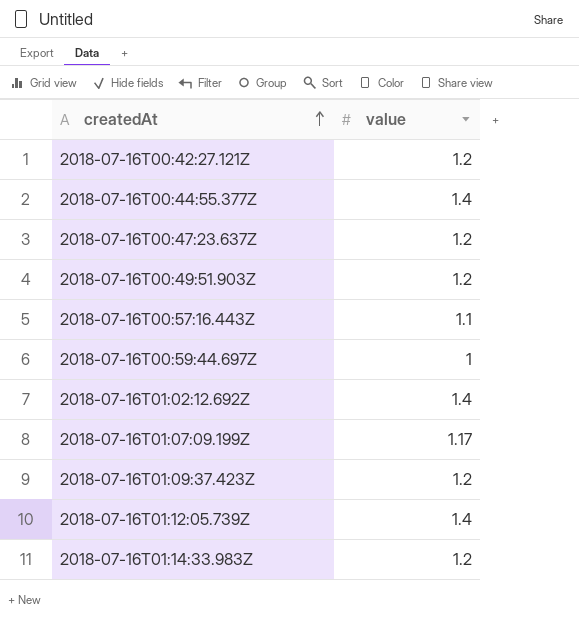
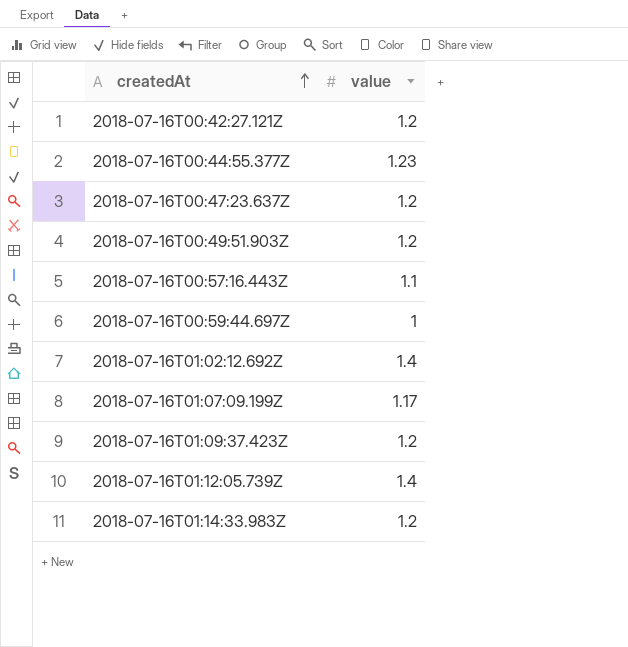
2018-07-16T00:44:55.377Z | value: 1.4 -> 1.23

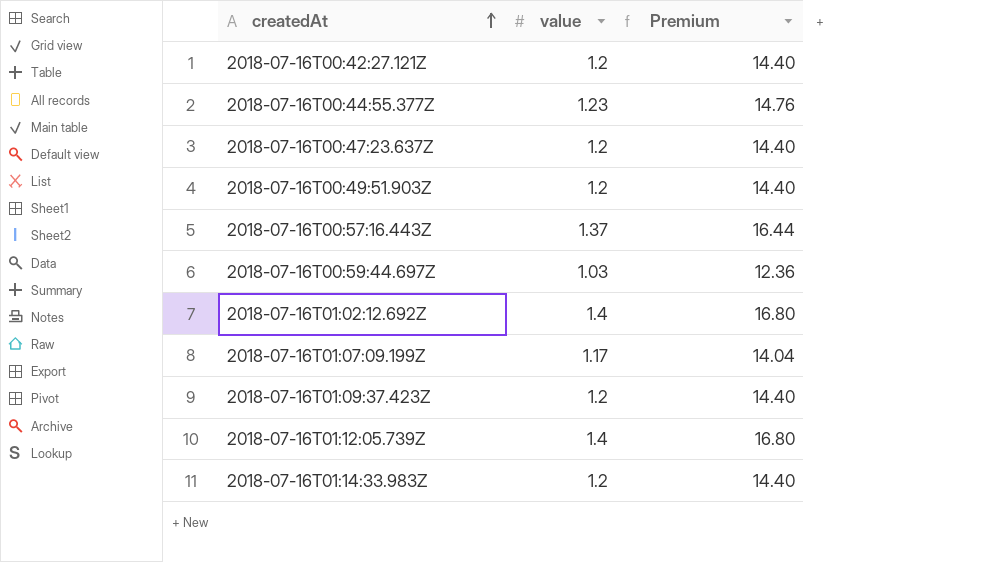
column Premium | formula: none -> [value] * 12
2018-07-16T00:57:16.443Z | value: 1.1 -> 1.37
2018-07-16T00:59:44.697Z | value: 1 -> 1.03

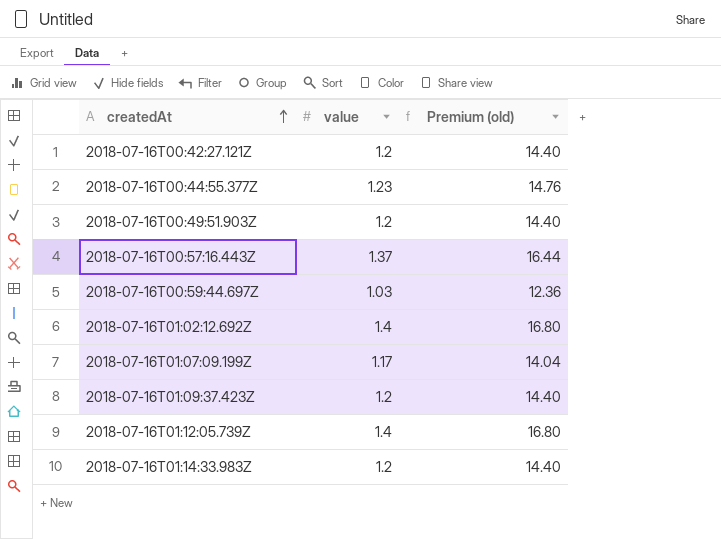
column name: Premium -> Premium (old)
row 2018-07-16T00:47:23.637Z: 1.2 | 14.40 -> none

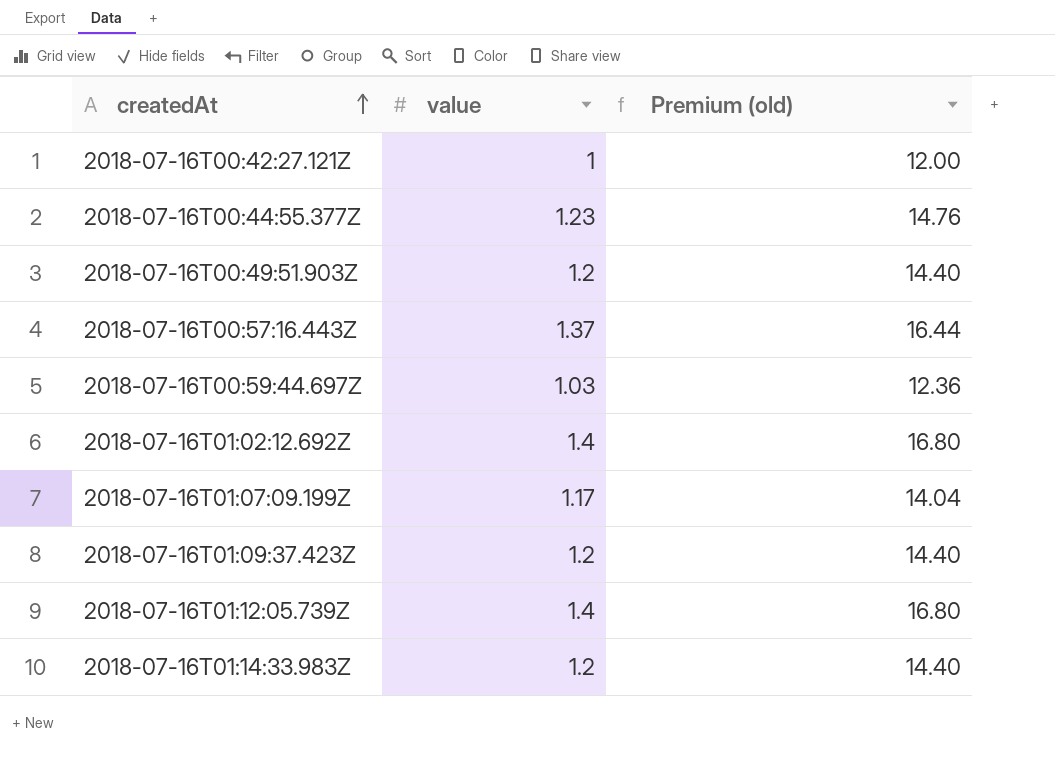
2018-07-16T00:42:27.121Z | value: 1.2 -> 1
2018-07-16T00:42:27.121Z | Premium (old): 14.40 -> 12.00

